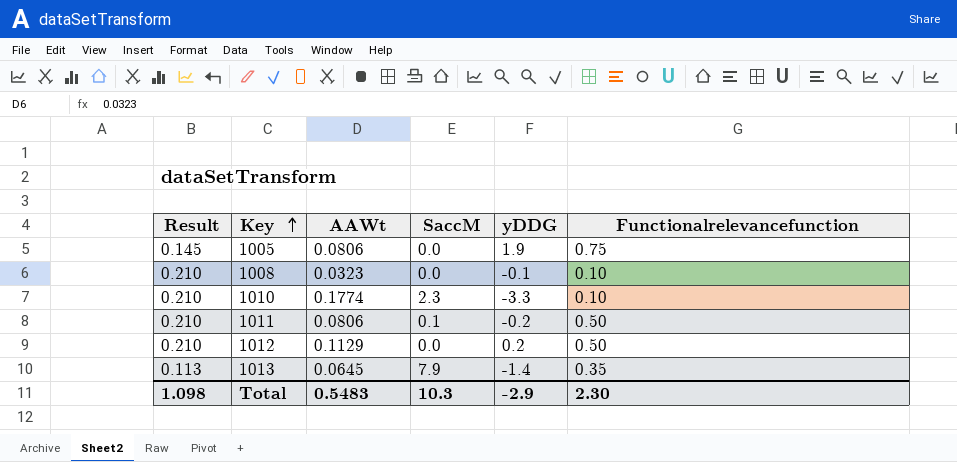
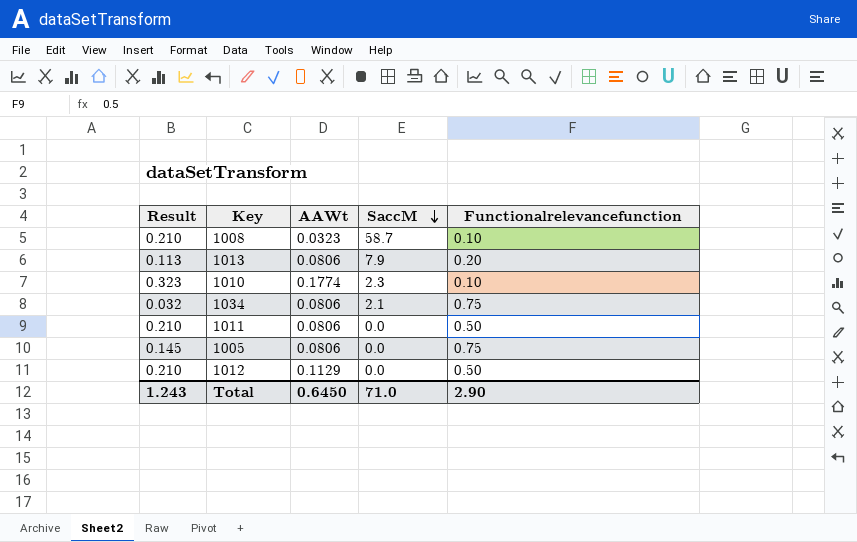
row order: Key ascending -> SaccM descending
column yDDG | position: 5 -> none
1008 | SaccM: 0.0 -> 58.7
1013 | AAWt: 0.0645 -> 0.0806
1013 | Functionalrelevancefunction: 0.35 -> 0.20
1010 | Result: 0.210 -> 0.323
row 1034: none -> 0.032 | 0.0806 | 2.1 | 0.75
1011 | SaccM: 0.1 -> 0.0
Total | Result: 1.098 -> 1.243
Total | AAWt: 0.5483 -> 0.6450
Total | SaccM: 10.3 -> 71.0
Total | Functionalrelevancefunction: 2.30 -> 2.90

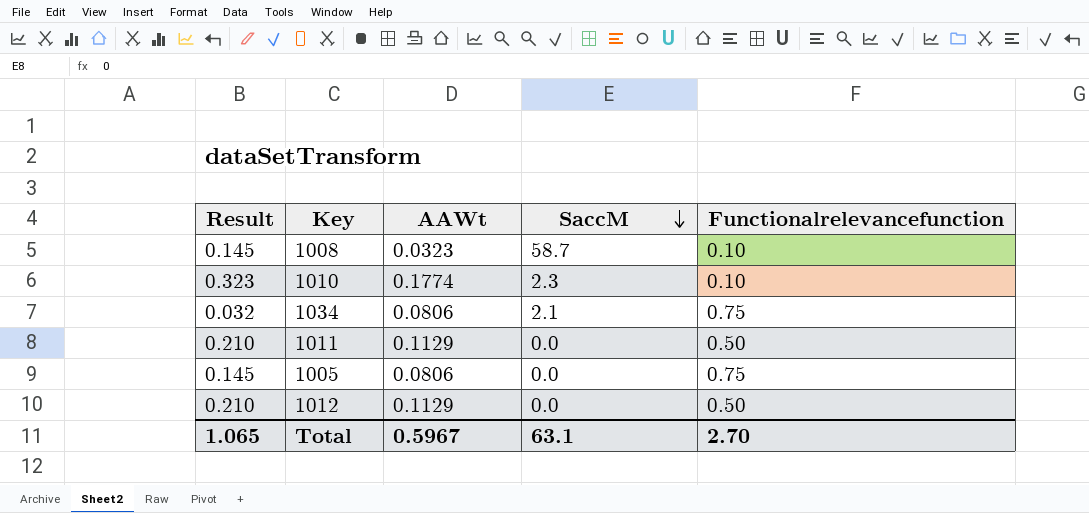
row 1013: 0.113 | 0.0806 | 7.9 | 0.20 -> none
1008 | Result: 0.210 -> 0.145
1011 | AAWt: 0.0806 -> 0.1129
Total | Result: 1.243 -> 1.065
Total | AAWt: 0.6450 -> 0.5967
Total | SaccM: 71.0 -> 63.1
Total | Functionalrelevancefunction: 2.90 -> 2.70

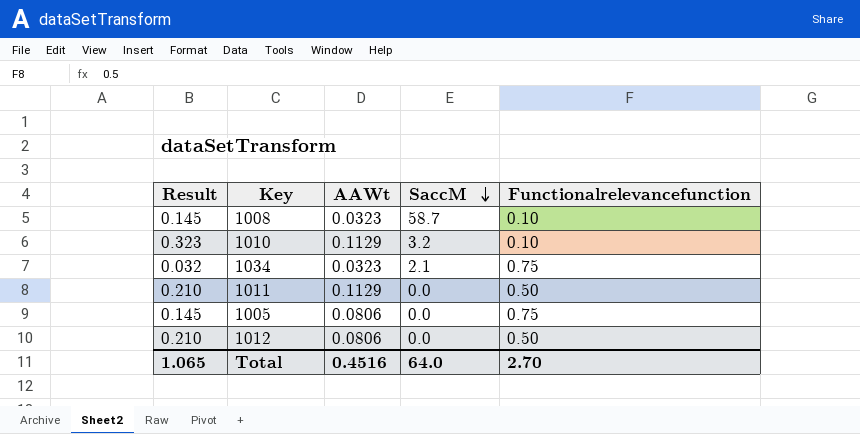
1010 | AAWt: 0.1774 -> 0.1129
1010 | SaccM: 2.3 -> 3.2
1034 | AAWt: 0.0806 -> 0.0323
1012 | AAWt: 0.1129 -> 0.0806
Total | AAWt: 0.5967 -> 0.4516
Total | SaccM: 63.1 -> 64.0

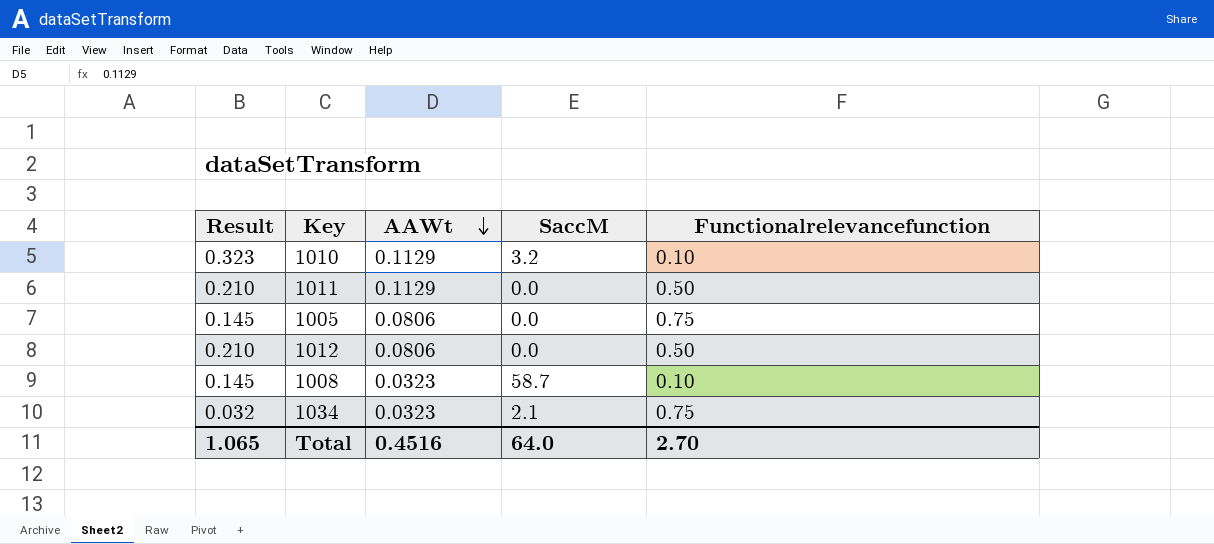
row order: SaccM descending -> AAWt descending

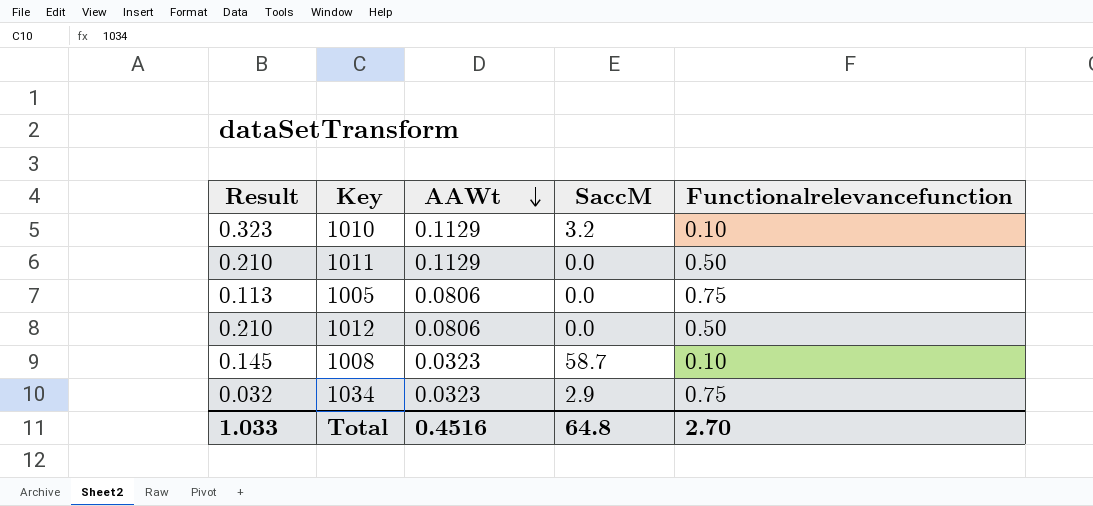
1005 | Result: 0.145 -> 0.113
1034 | SaccM: 2.1 -> 2.9
Total | Result: 1.065 -> 1.033
Total | SaccM: 64.0 -> 64.8

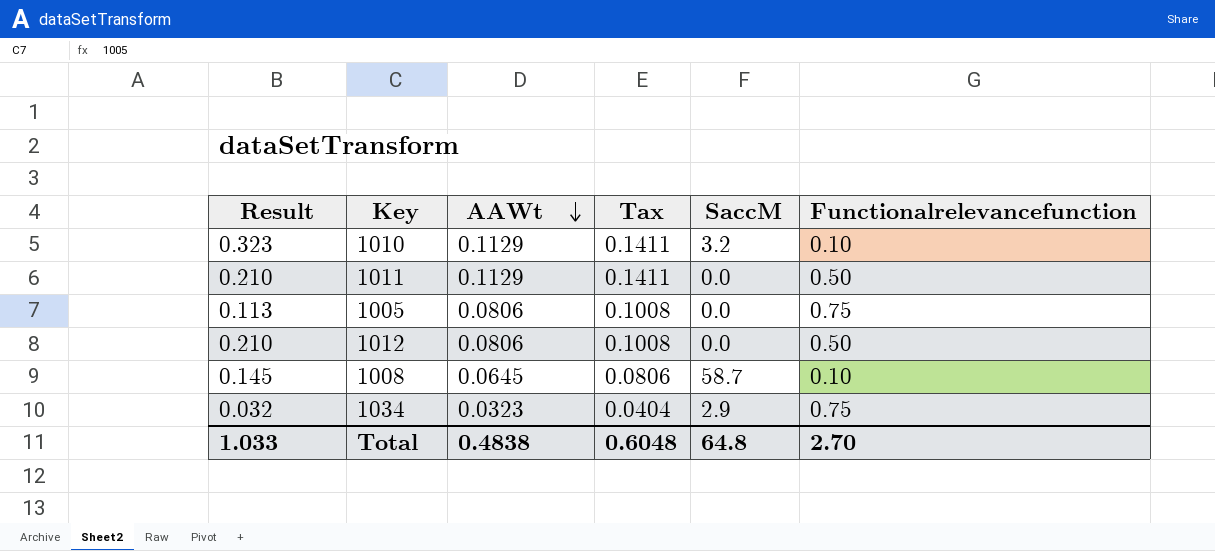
column Tax | formula: none -> [AAWt] * 1.25
1008 | AAWt: 0.0323 -> 0.0645
Total | AAWt: 0.4516 -> 0.4838

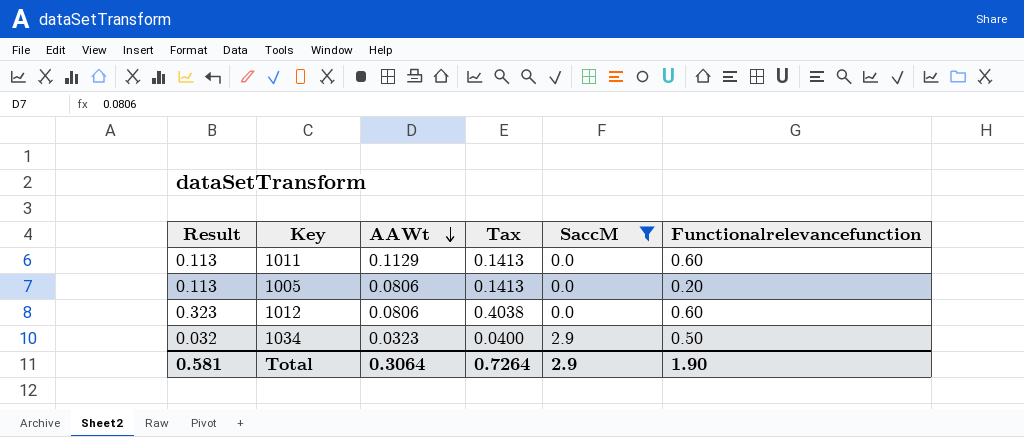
filter: none -> SaccM <= 2.9
column Tax | formula: [AAWt] * 1.25 -> [Result] * 1.25
1011 | Result: 0.210 -> 0.113
1011 | Functionalrelevancefunction: 0.50 -> 0.60
1005 | Functionalrelevancefunction: 0.75 -> 0.20
1012 | Result: 0.210 -> 0.323
1012 | Functionalrelevancefunction: 0.50 -> 0.60
1034 | Functionalrelevancefunction: 0.75 -> 0.50
Total | Result: 1.033 -> 0.581
Total | AAWt: 0.4838 -> 0.3064
Total | Tax: 0.6048 -> 0.7264
Total | SaccM: 64.8 -> 2.9
Total | Functionalrelevancefunction: 2.70 -> 1.90

